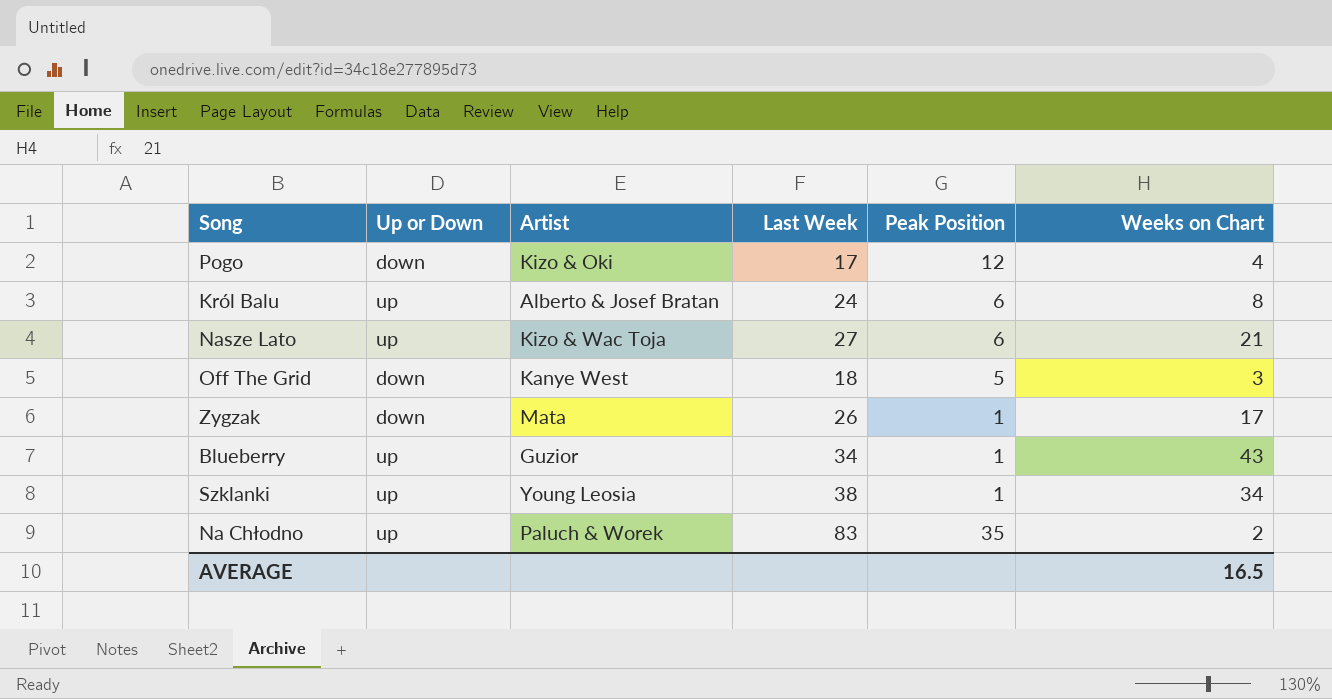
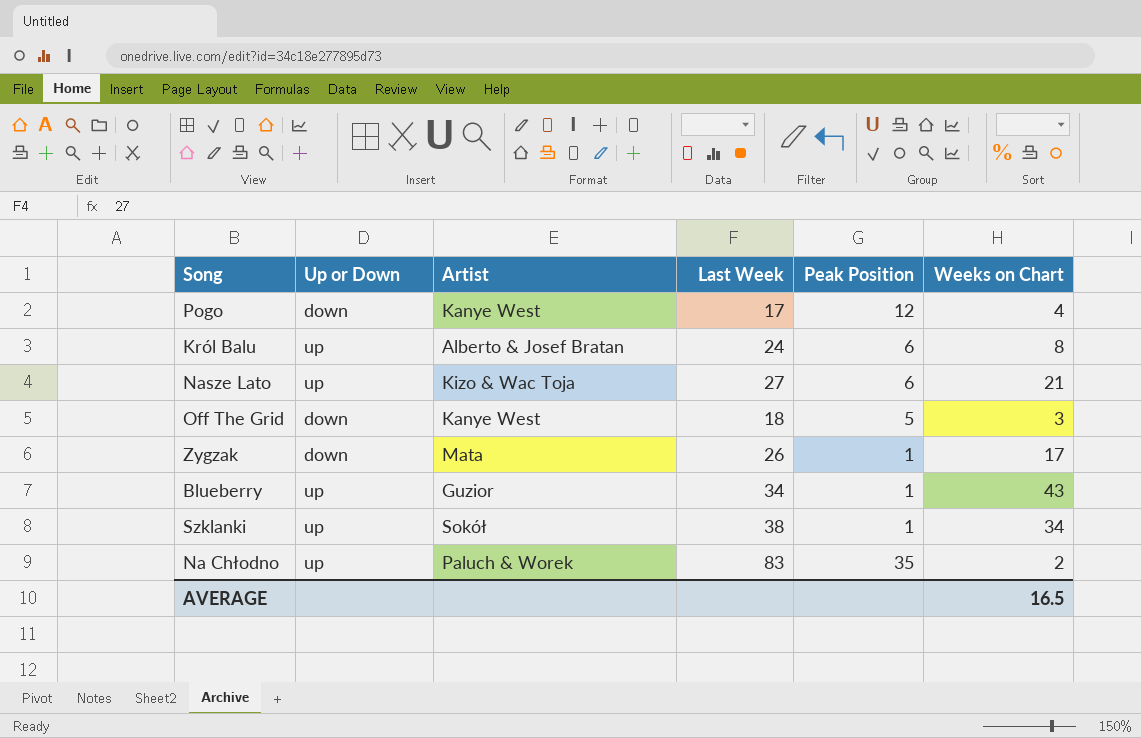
Pogo | Artist: Kizo & Oki -> Kanye West
Szklanki | Artist: Young Leosia -> Sokół

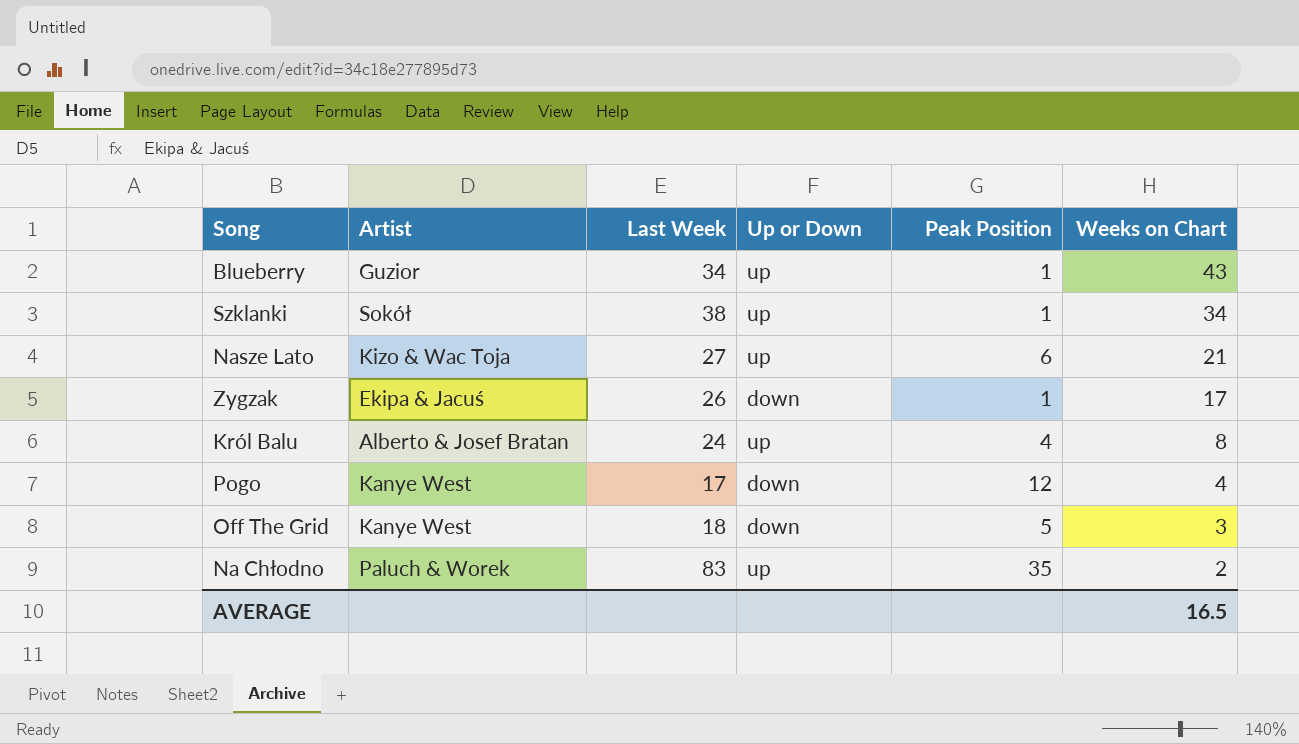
row order: none -> Weeks on Chart descending
column Up or Down | position: 2 -> 4
Zygzak | Artist: Mata -> Ekipa & Jacuś
Król Balu | Peak Position: 6 -> 4

